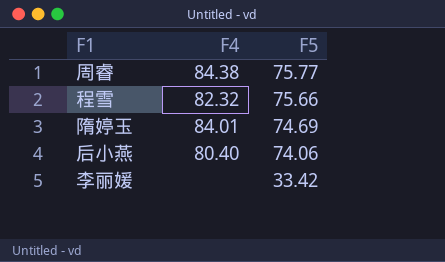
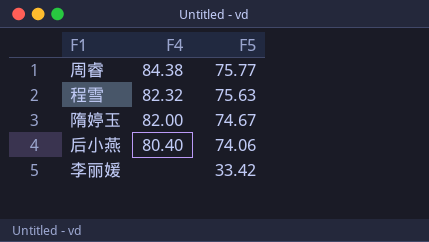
程雪 | F5: 75.66 -> 75.63
隋婷玉 | F4: 84.01 -> 82.00
隋婷玉 | F5: 74.69 -> 74.67

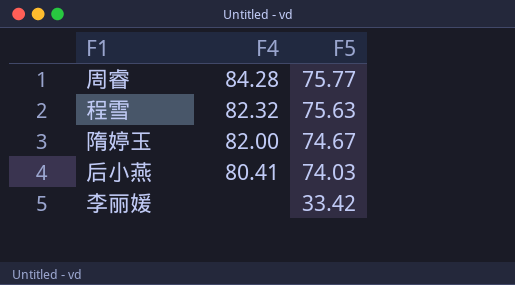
周睿 | F4: 84.38 -> 84.28
后小燕 | F4: 80.40 -> 80.41
后小燕 | F5: 74.06 -> 74.03

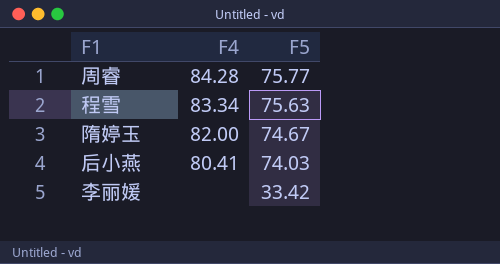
程雪 | F4: 82.32 -> 83.34

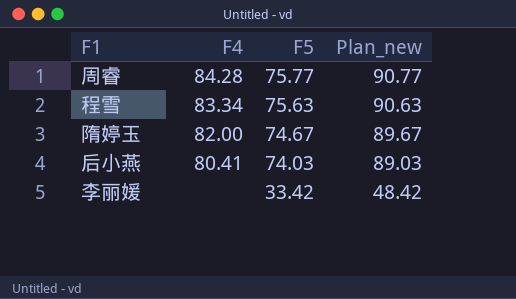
column Plan_new | formula: none -> [F5] + 15

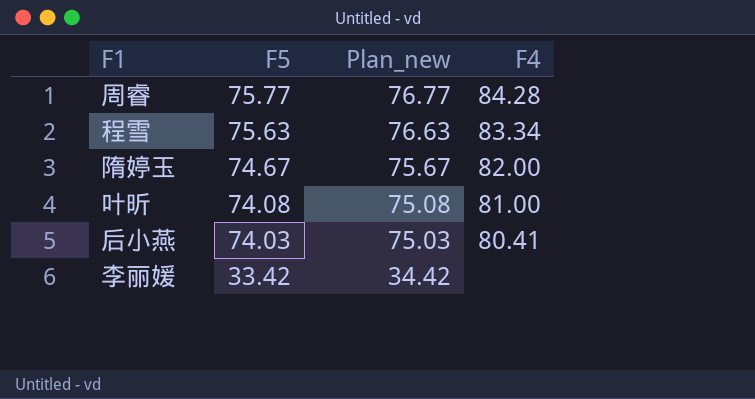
column Plan_new | formula: [F5] + 15 -> [F5] + 1
column F4 | position: 2 -> 4
row 叶昕: none -> 74.08 | 75.08 | 81.00

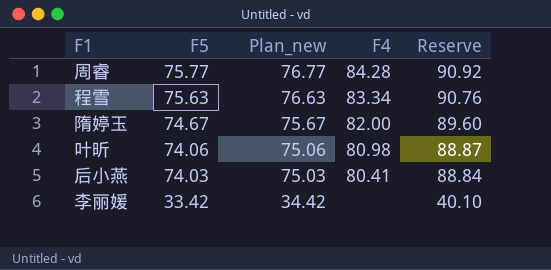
column Reserve | formula: none -> [F5] * 1.2
叶昕 | F5: 74.08 -> 74.06
叶昕 | Plan_new: 75.08 -> 75.06
叶昕 | F4: 81.00 -> 80.98

